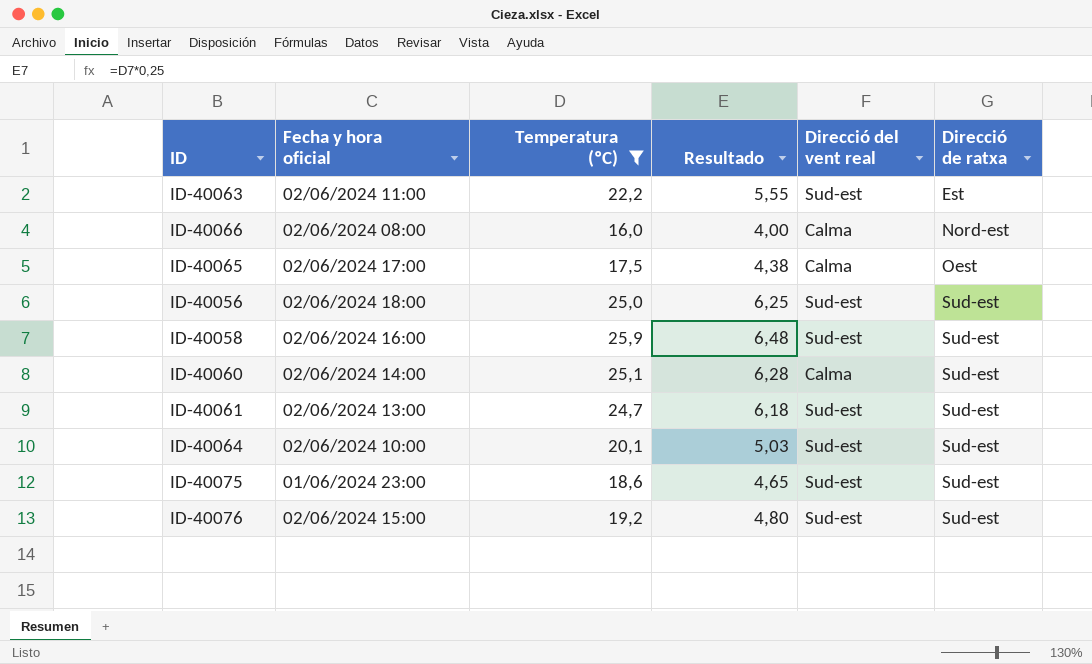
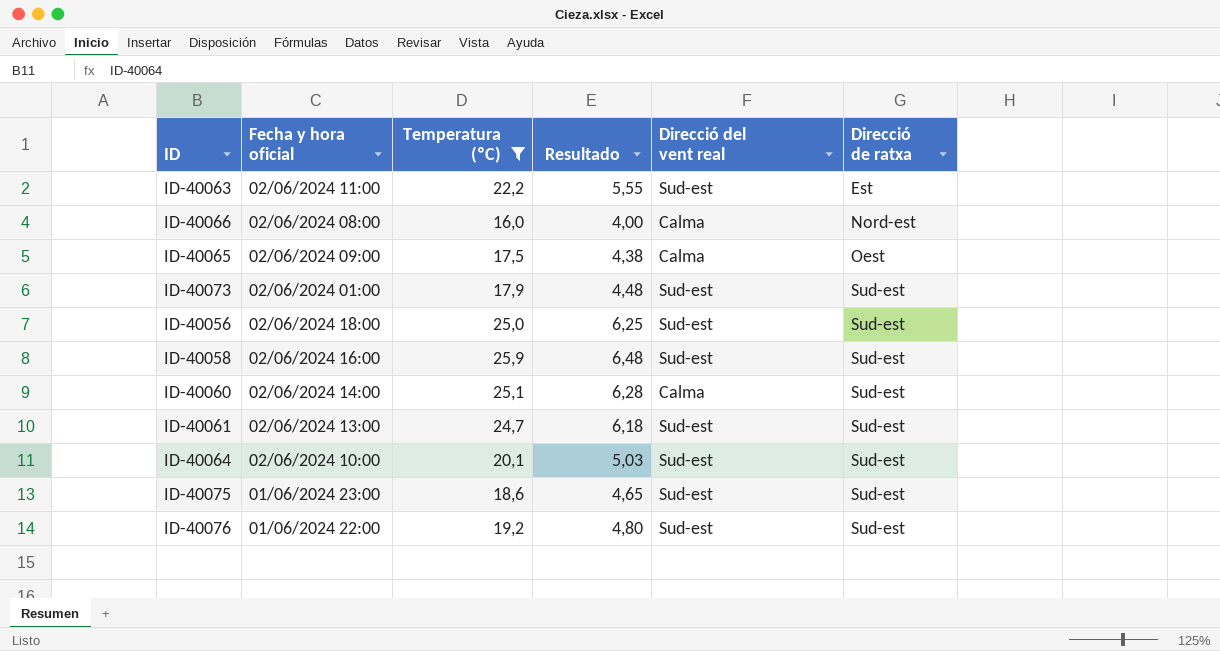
ID-40065 | Fecha y hora oficial: 02/06/2024 17:00 -> 02/06/2024 09:00
row ID-40073: none -> 02/06/2024 01:00 | 17,9 | 4,48 | Sud-est | Sud-est
ID-40076 | Fecha y hora oficial: 02/06/2024 15:00 -> 01/06/2024 22:00

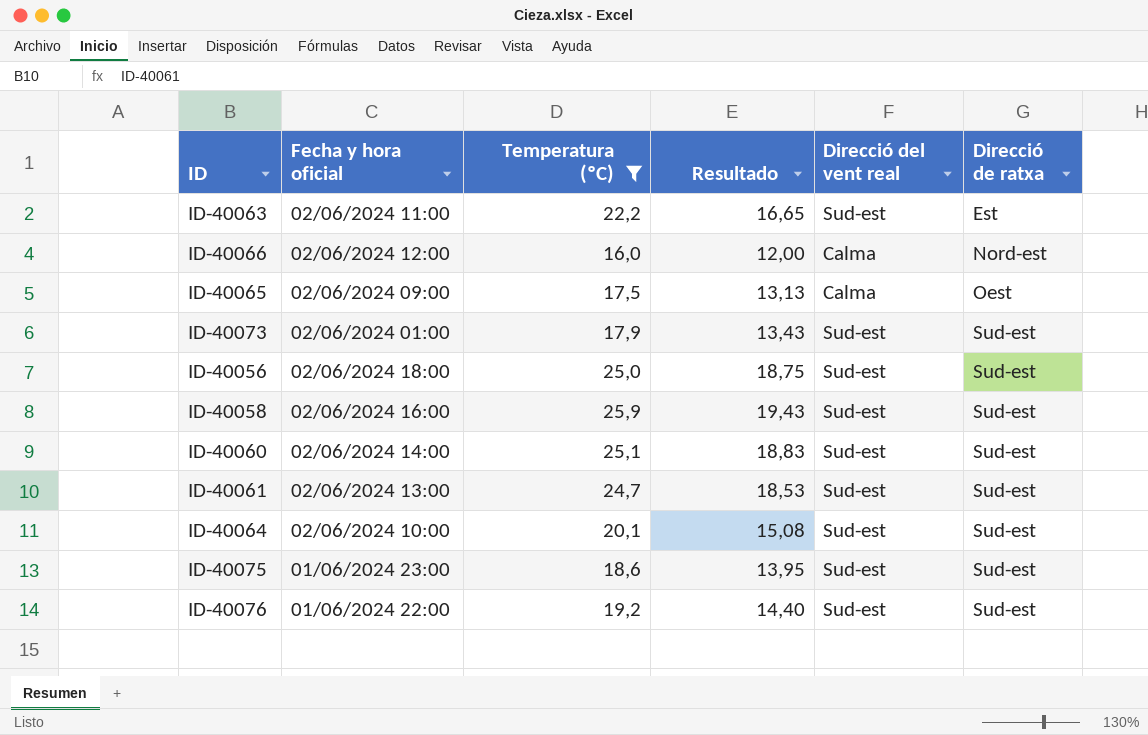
column Resultado | formula: [Temperatura (ºC)] * 0,25 -> [Temperatura (ºC)] * 0,75
ID-40066 | Fecha y hora oficial: 02/06/2024 08:00 -> 02/06/2024 12:00
ID-40060 | Direcció del vent real: Calma -> Sud-est

